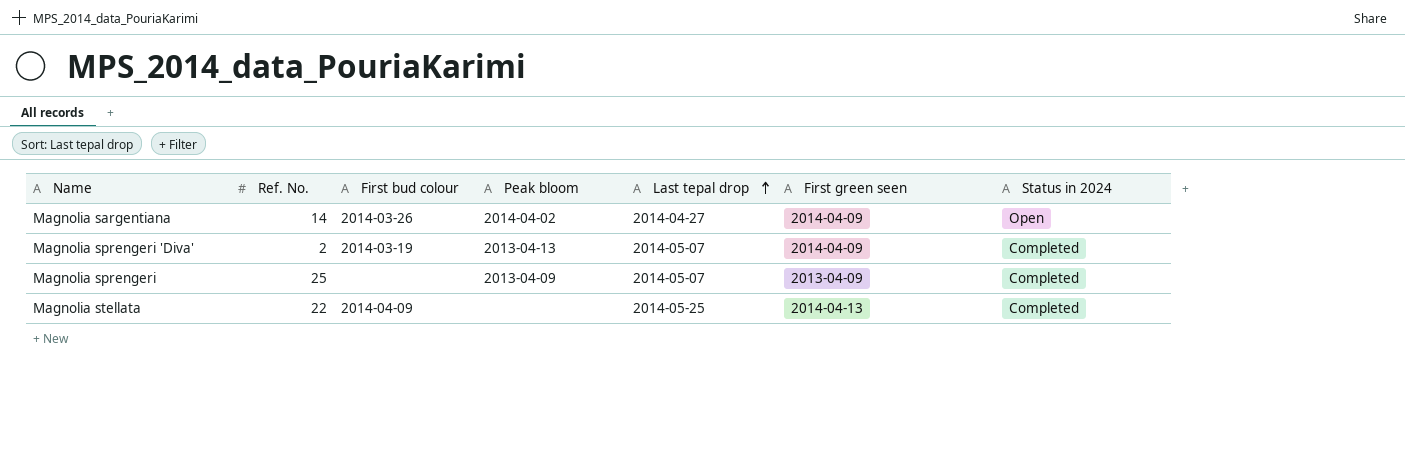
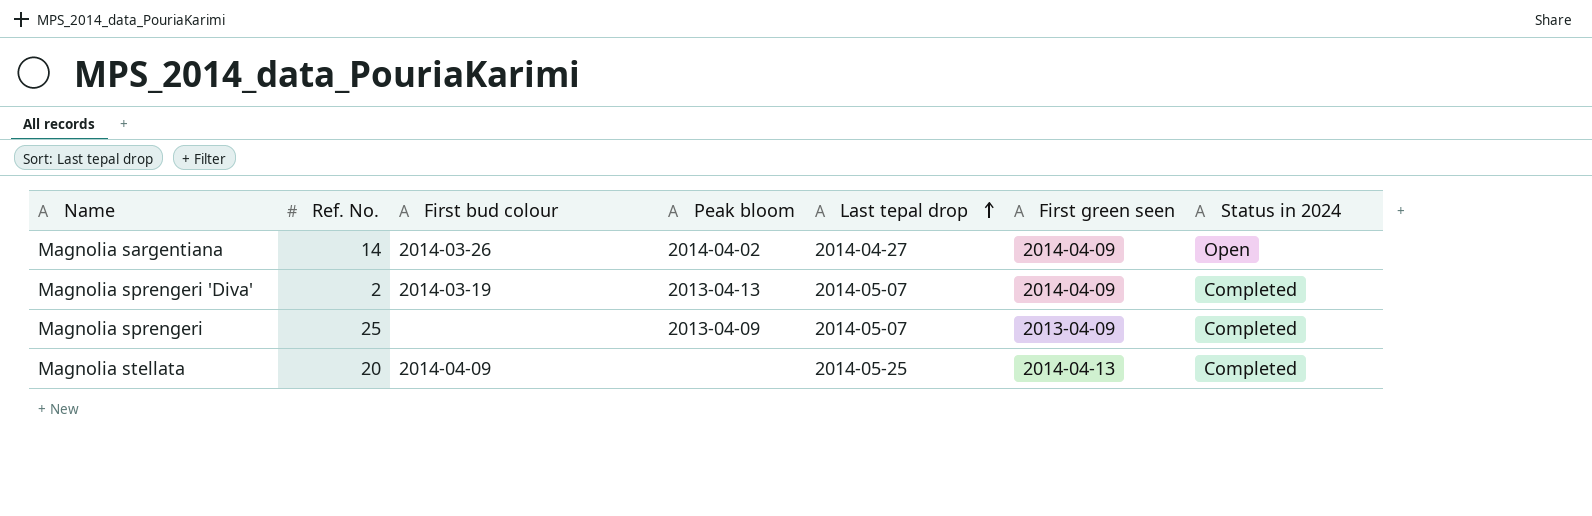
Magnolia stellata | Ref. No.: 22 -> 20

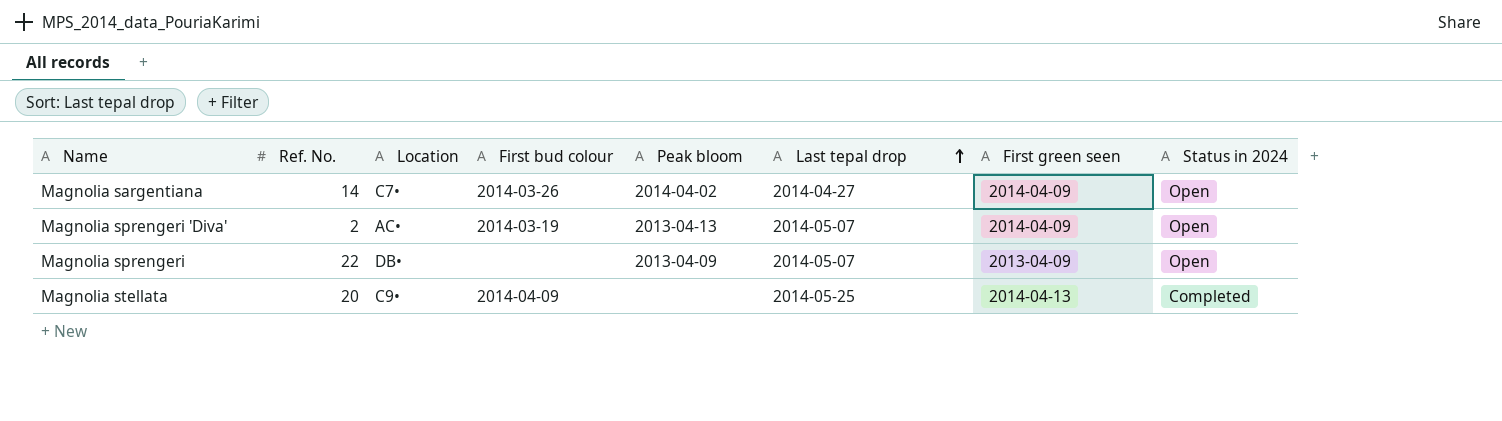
column Location | position: none -> 3
Magnolia sprengeri 'Diva' | Status in 2024: Completed -> Open
Magnolia sprengeri | Ref. No.: 25 -> 22
Magnolia sprengeri | Status in 2024: Completed -> Open

